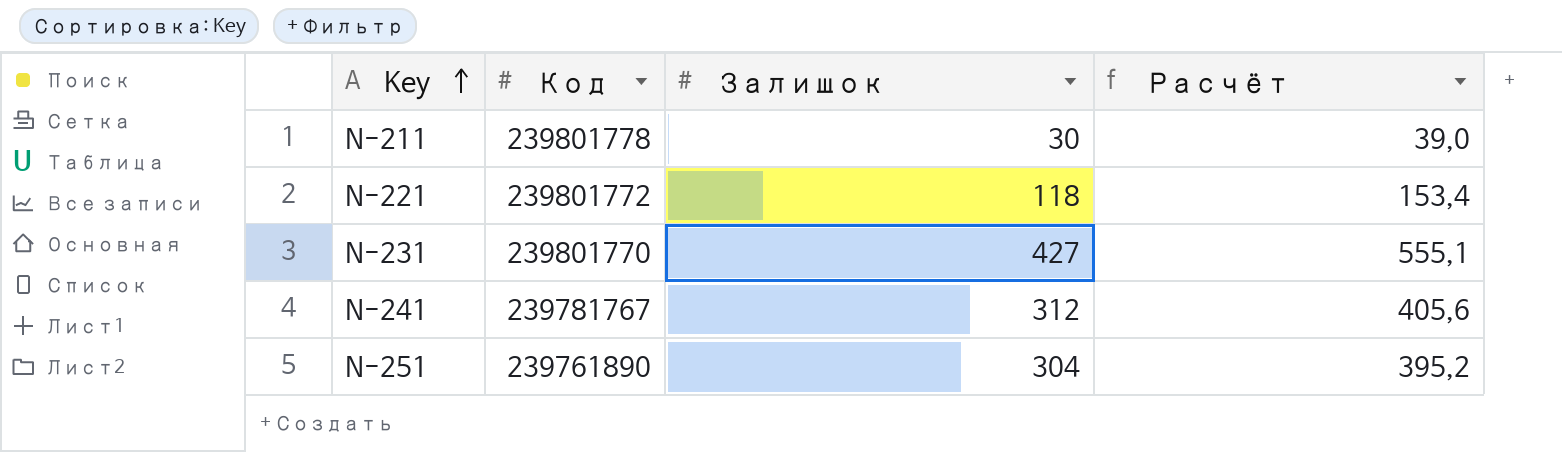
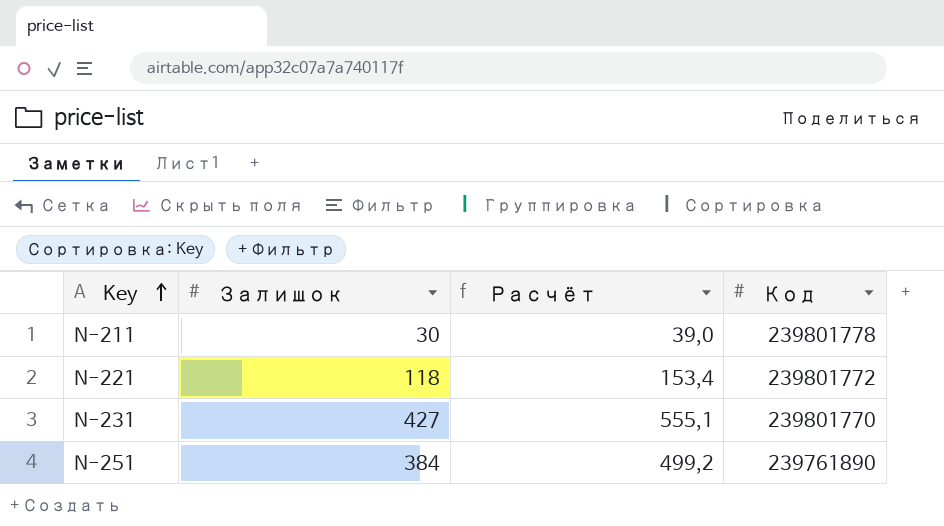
column Код | position: 2 -> 4
row N-241: 239781767 | 312 | 405,6 -> none
N-251 | Залишок: 304 -> 384
N-251 | Расчёт: 395,2 -> 499,2

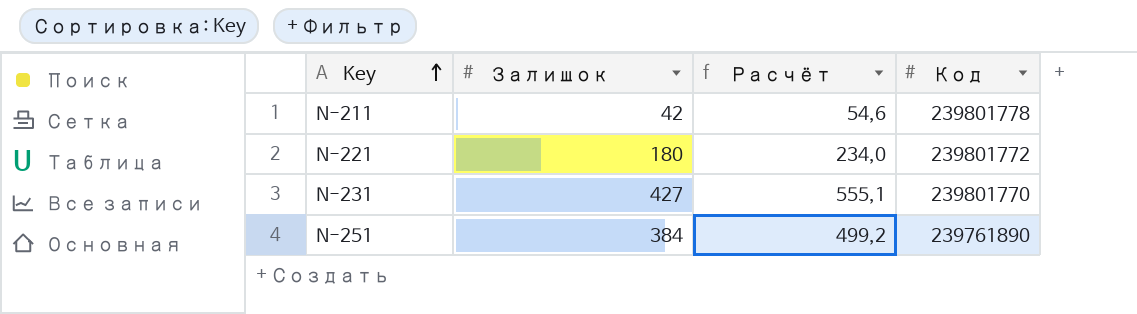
N-211 | Залишок: 30 -> 42
N-211 | Расчёт: 39,0 -> 54,6
N-221 | Залишок: 118 -> 180
N-221 | Расчёт: 153,4 -> 234,0

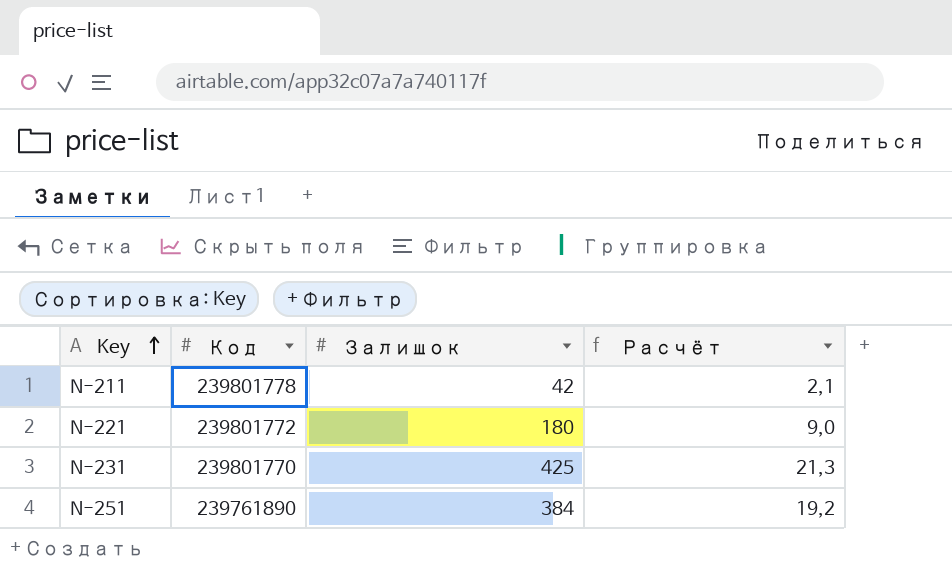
column Код | position: 4 -> 2
column Расчёт | formula: [Залишок] * 1,3 -> [Залишок] * 0,05
N-231 | Залишок: 427 -> 425

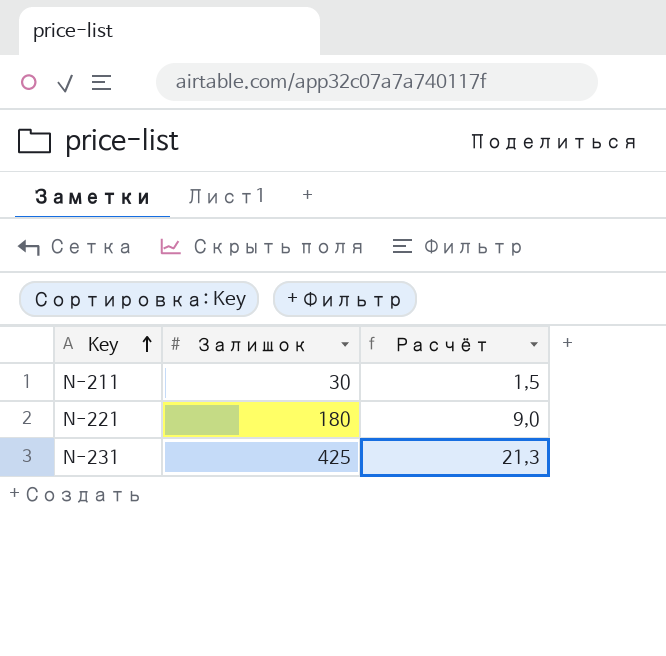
column Код | position: 2 -> none
row N-251: 239761890 | 384 | 19,2 -> none
N-211 | Залишок: 42 -> 30
N-211 | Расчёт: 2,1 -> 1,5

